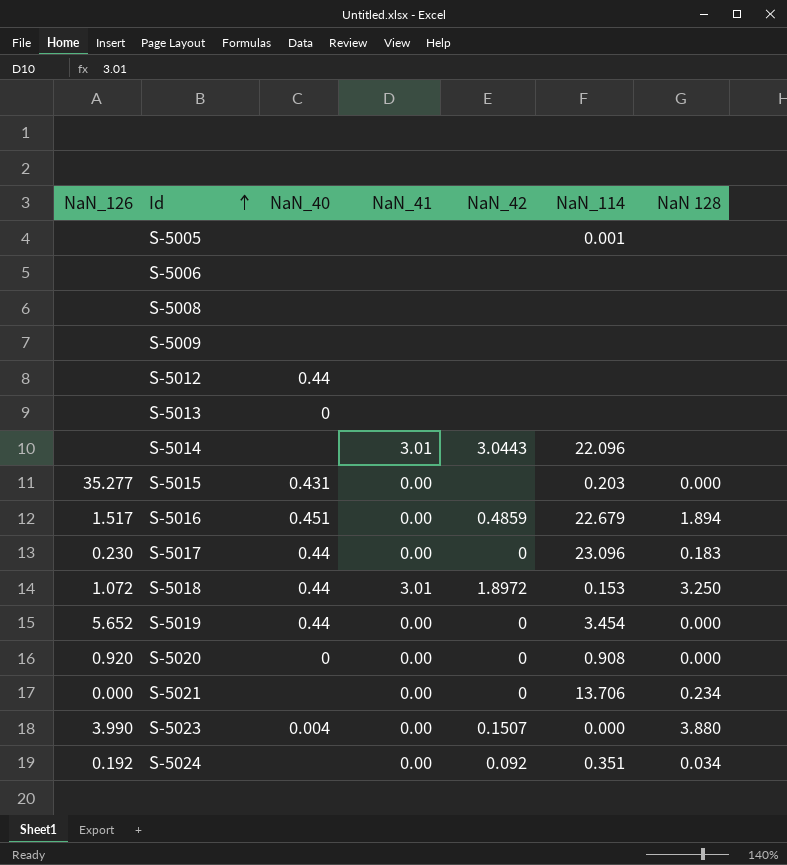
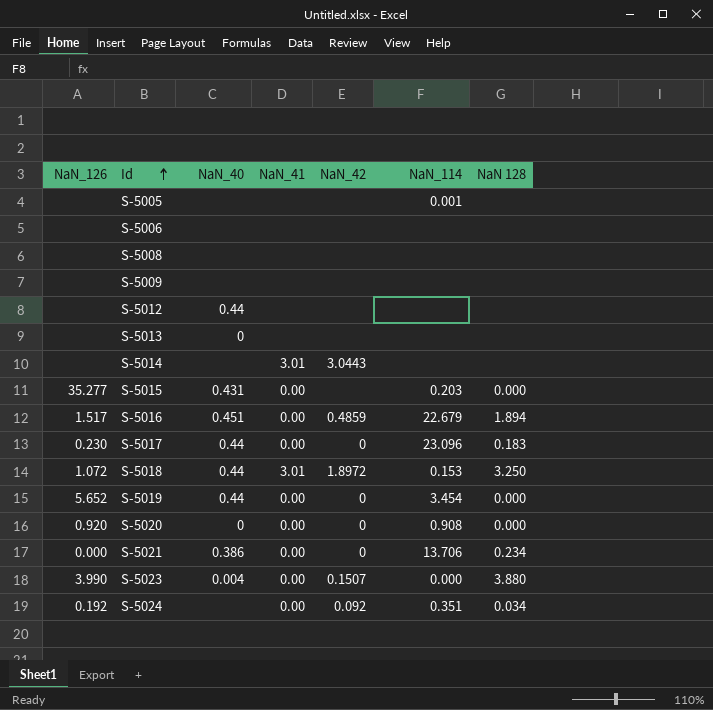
S-5014 | NaN_114: 22.096 -> none
S-5021 | NaN_40: none -> 0.386

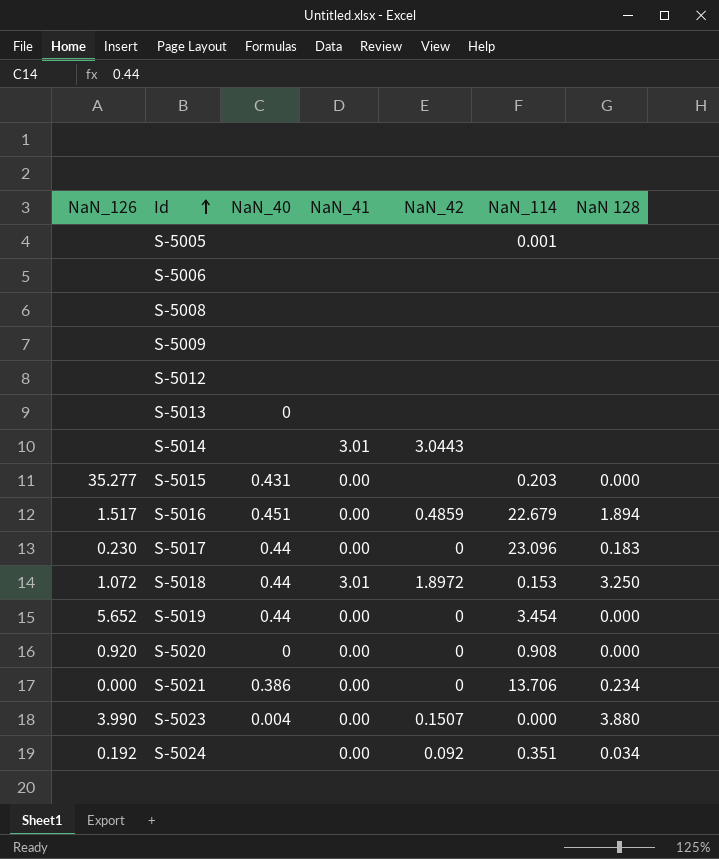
S-5012 | NaN_40: 0.44 -> none

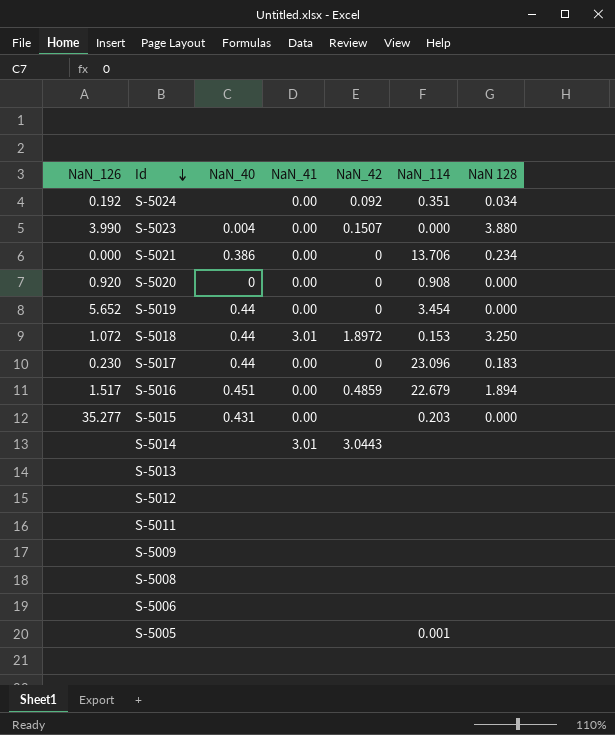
row order: Id ascending -> Id descending
S-5013 | NaN_40: 0 -> none
row S-5011: none -> none | none | none | none | none | none

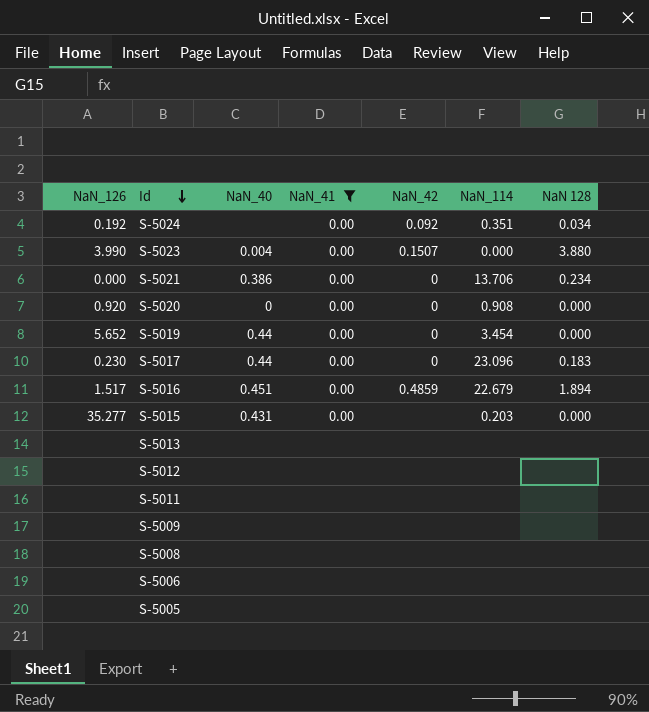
filter: none -> NaN_41 != 3.01
S-5005 | NaN_114: 0.001 -> none

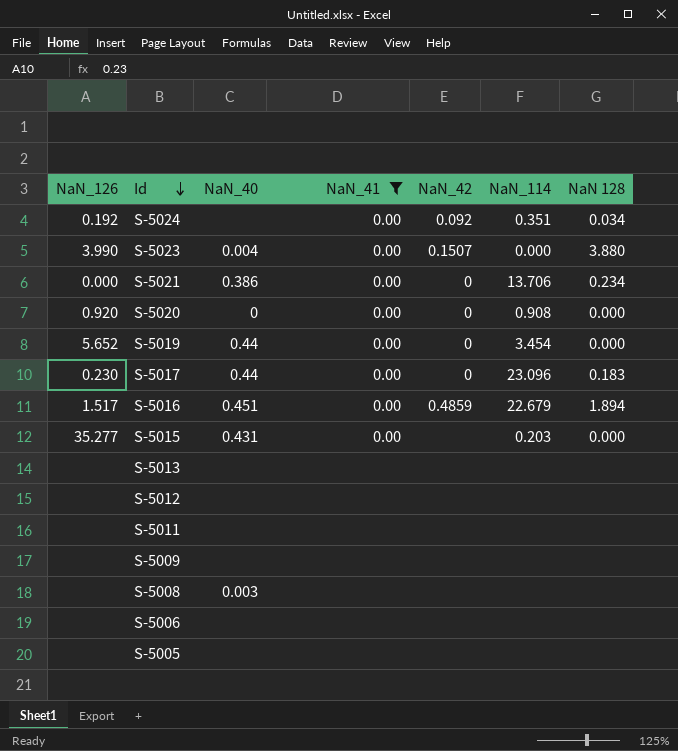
S-5008 | NaN_40: none -> 0.003

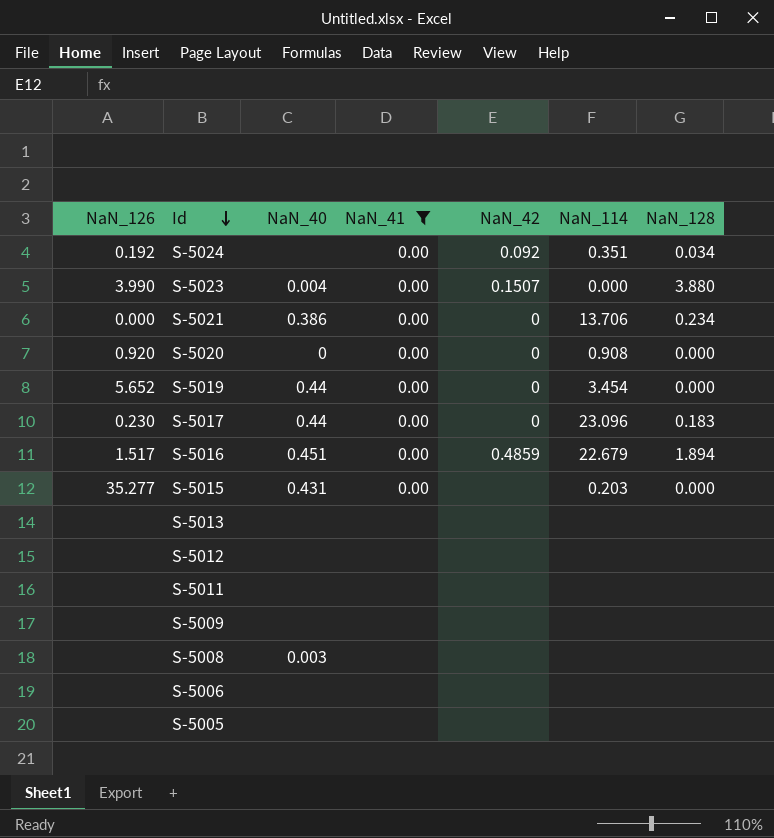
column name: NaN 128 -> NaN_128

